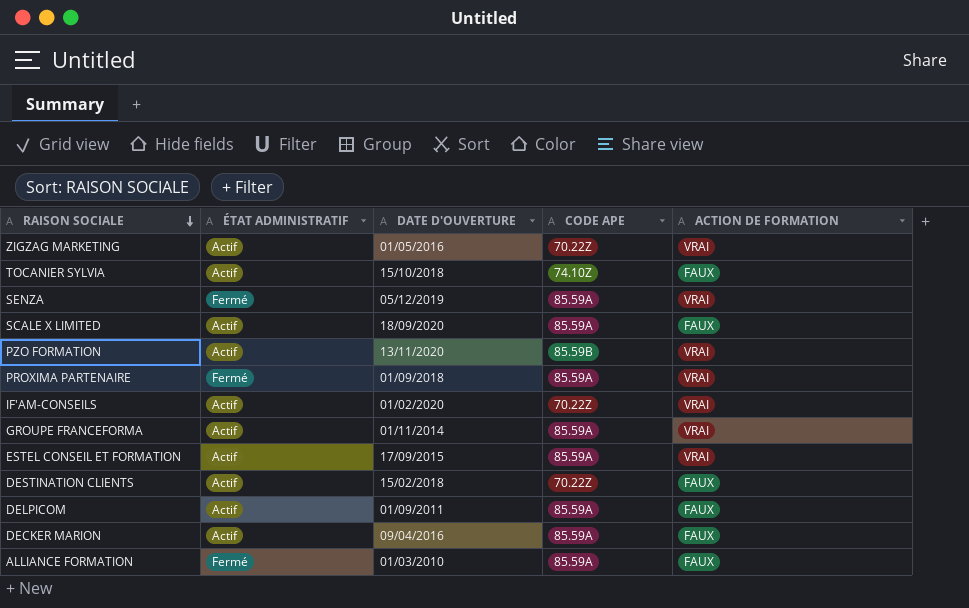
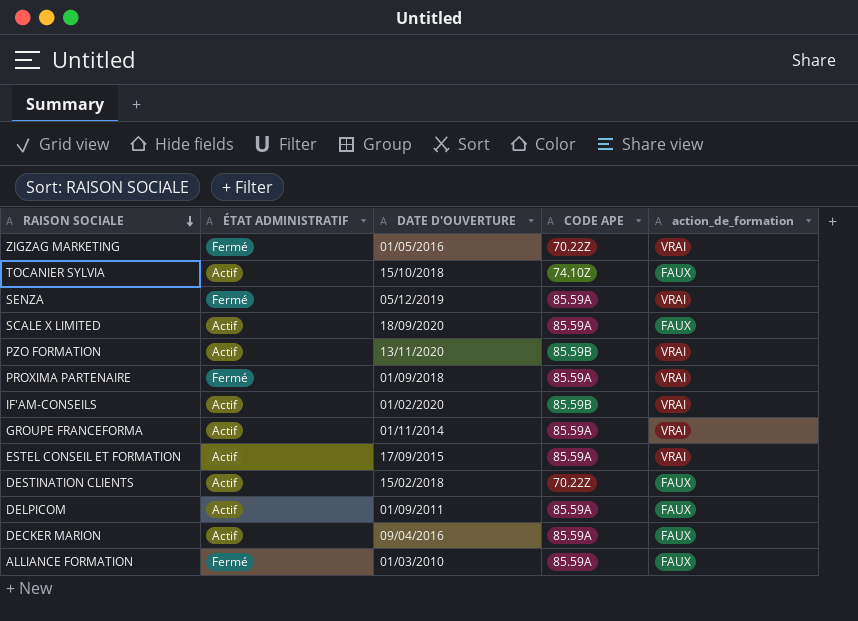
column name: ACTION DE FORMATION -> action_de_formation
ZIGZAG MARKETING | ÉTAT ADMINISTRATIF: Actif -> Fermé
IF'AM-CONSEILS | CODE APE: 70.22Z -> 85.59B

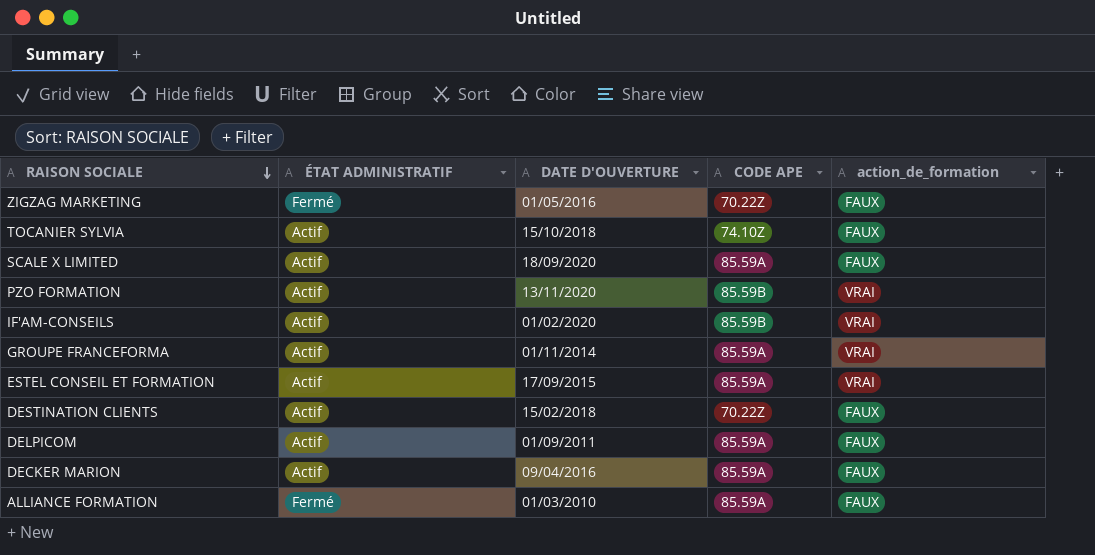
row SENZA: Fermé | 05/12/2019 | 85.59A | VRAI -> none
row PROXIMA PARTENAIRE: Fermé | 01/09/2018 | 85.59A | VRAI -> none
ZIGZAG MARKETING | action_de_formation: VRAI -> FAUX

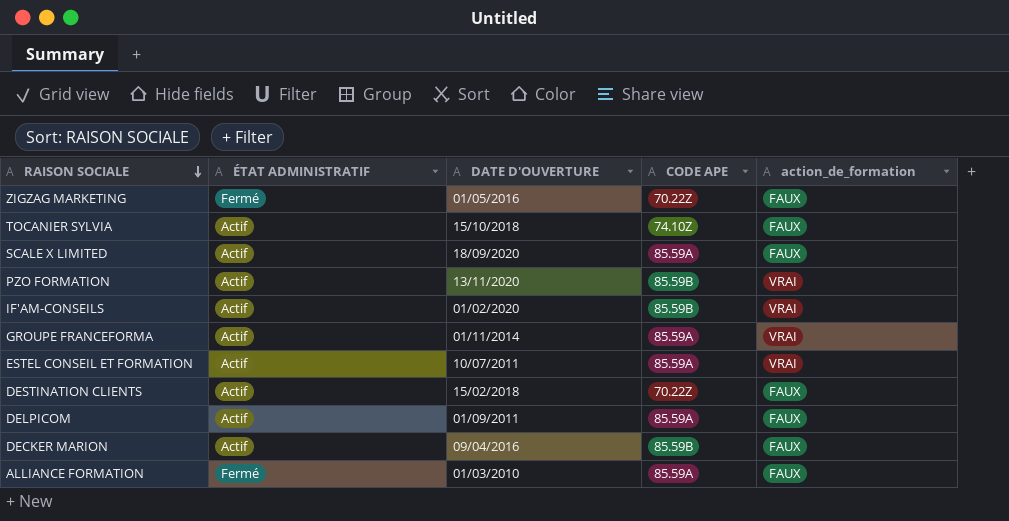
ESTEL CONSEIL ET FORMATION | DATE D'OUVERTURE: 17/09/2015 -> 10/07/2011
DECKER MARION | CODE APE: 85.59A -> 85.59B

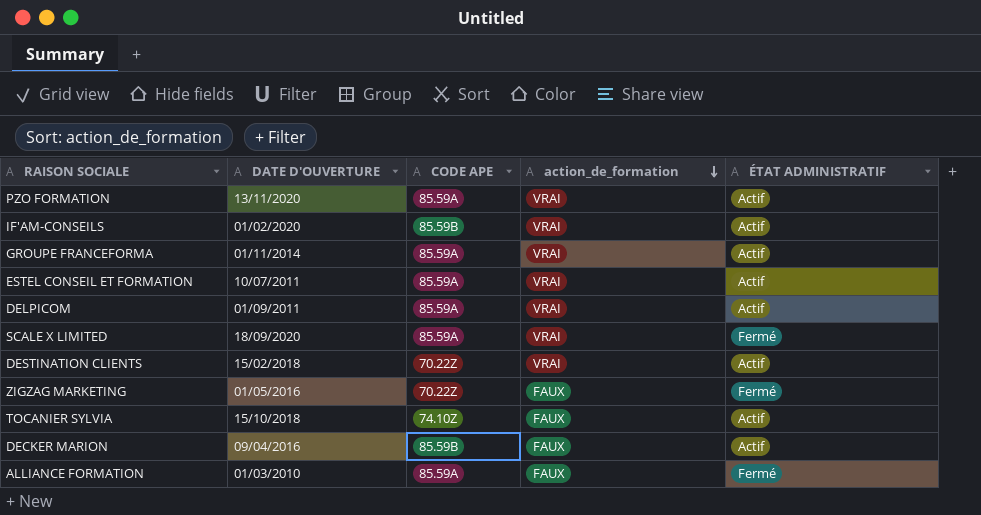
row order: RAISON SOCIALE descending -> action_de_formation descending
column ÉTAT ADMINISTRATIF | position: 2 -> 5
PZO FORMATION | CODE APE: 85.59B -> 85.59A
DELPICOM | action_de_formation: FAUX -> VRAI
SCALE X LIMITED | action_de_formation: FAUX -> VRAI
SCALE X LIMITED | ÉTAT ADMINISTRATIF: Actif -> Fermé
DESTINATION CLIENTS | action_de_formation: FAUX -> VRAI

